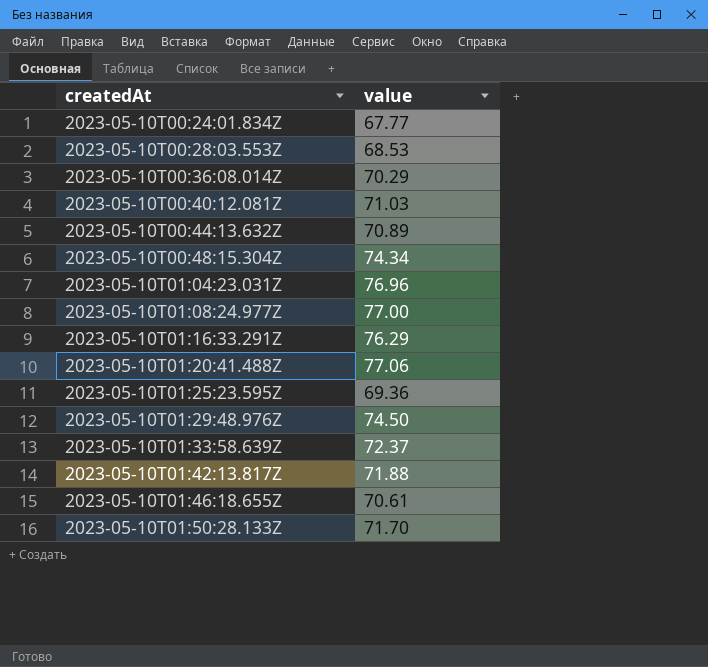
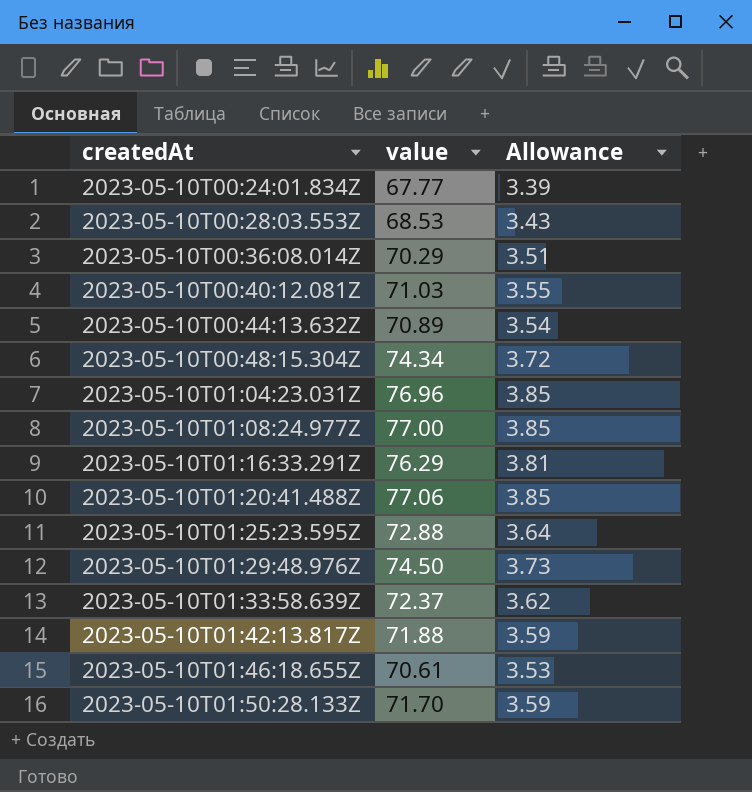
column Allowance | formula: none -> [value] * 0.05
2023-05-10T01:25:23.595Z | value: 69.36 -> 72.88

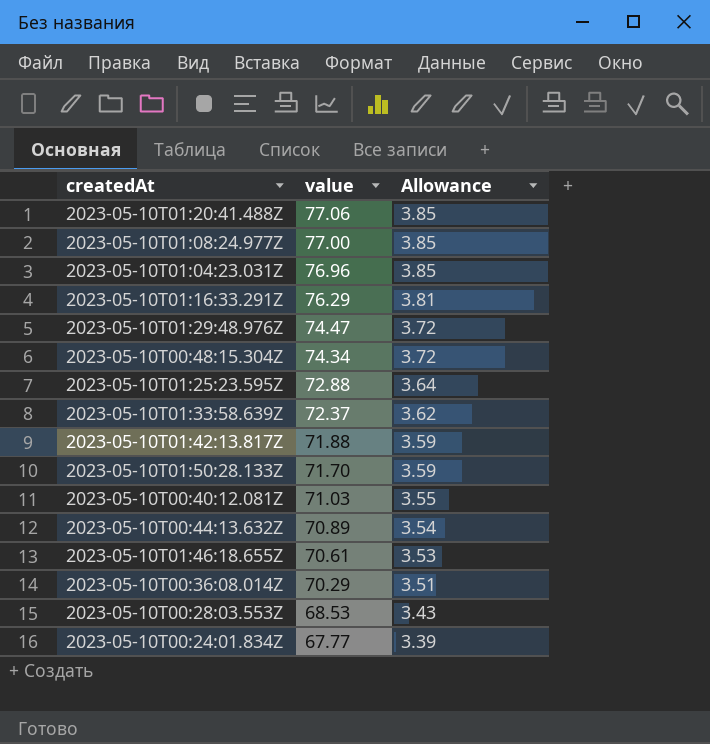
row order: createdAt ascending -> value descending
2023-05-10T01:29:48.976Z | value: 74.50 -> 74.47
2023-05-10T01:29:48.976Z | Allowance: 3.73 -> 3.72

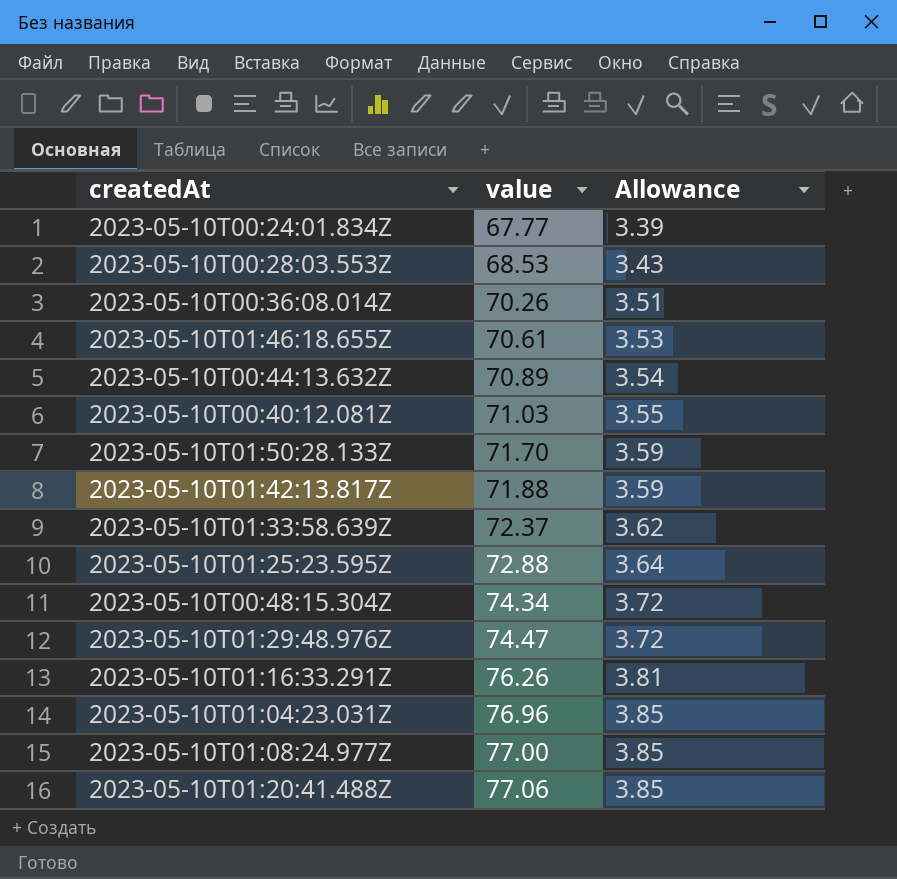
row order: value descending -> value ascending
2023-05-10T00:36:08.014Z | value: 70.29 -> 70.26
2023-05-10T01:16:33.291Z | value: 76.29 -> 76.26

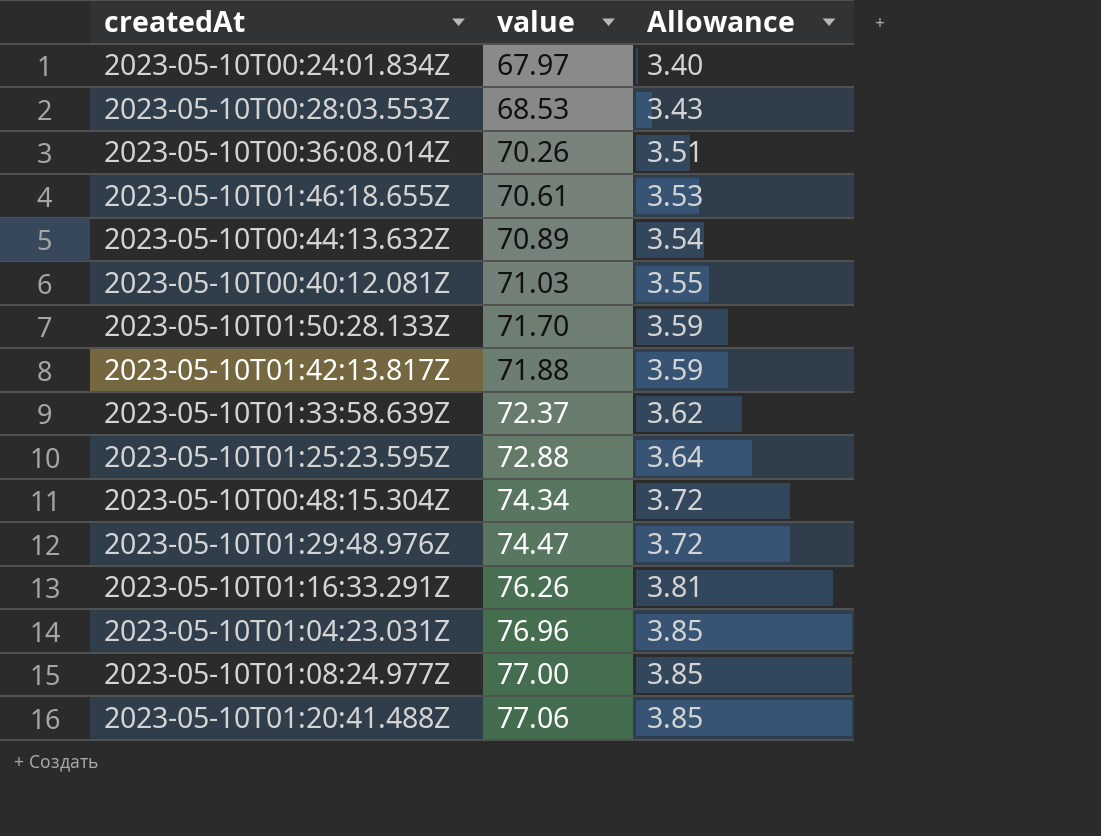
2023-05-10T00:24:01.834Z | value: 67.77 -> 67.97
2023-05-10T00:24:01.834Z | Allowance: 3.39 -> 3.40

